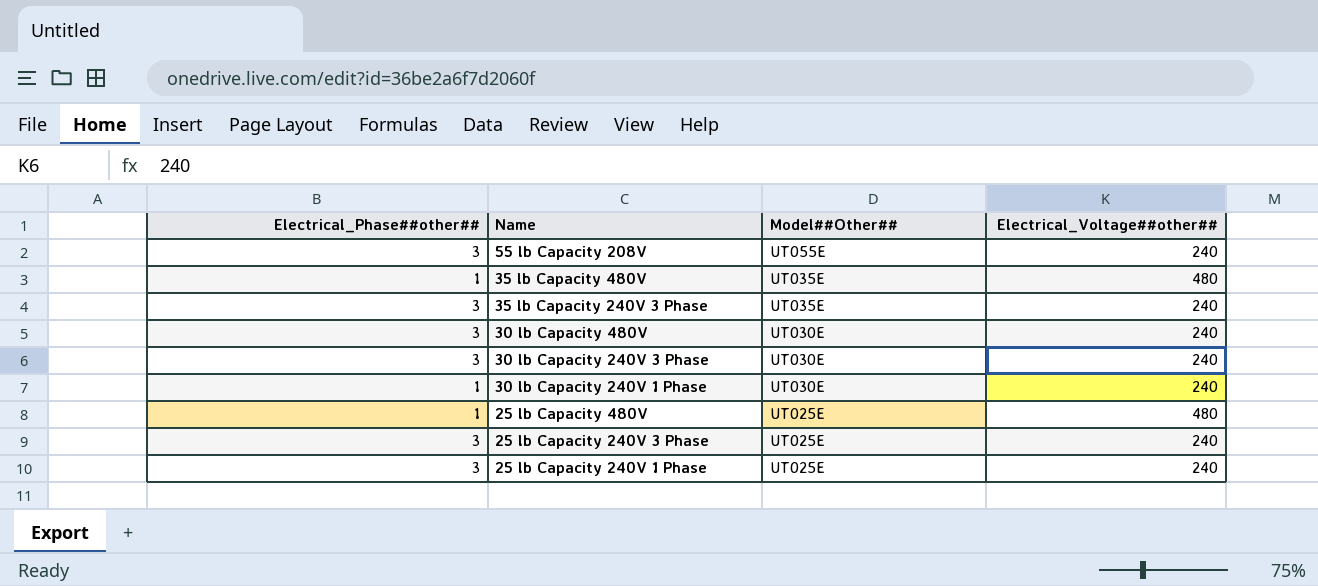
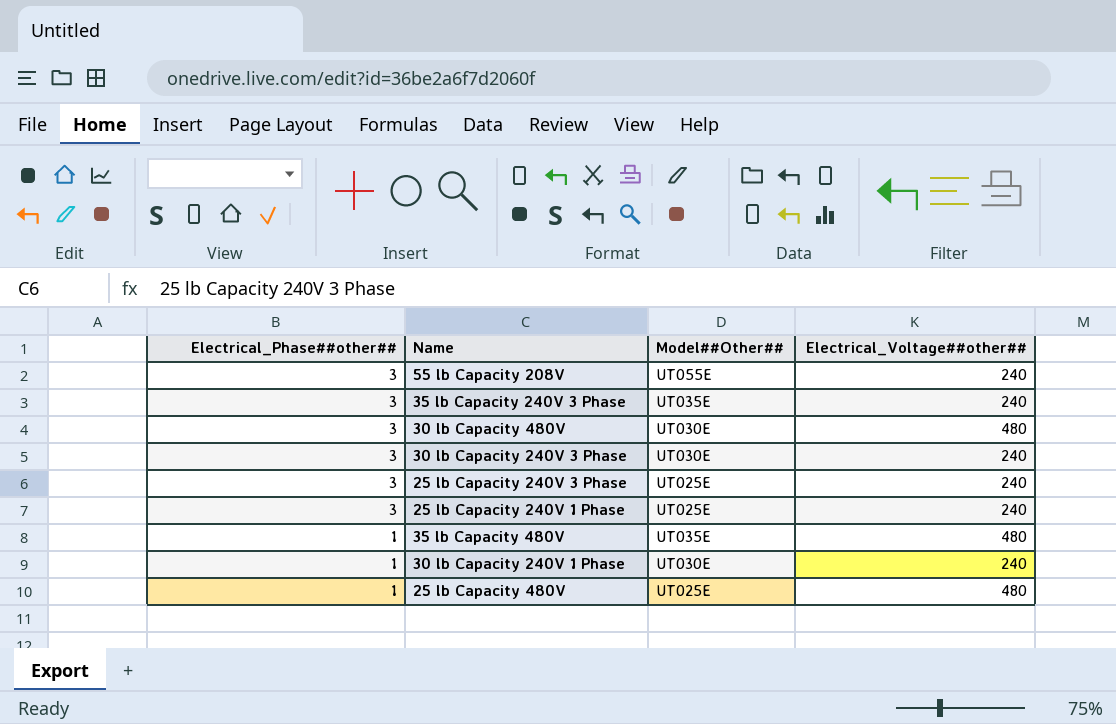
row order: Name descending -> Electrical_Phase##other## descending
30 lb Capacity 480V | Electrical_Voltage##other##: 240 -> 480

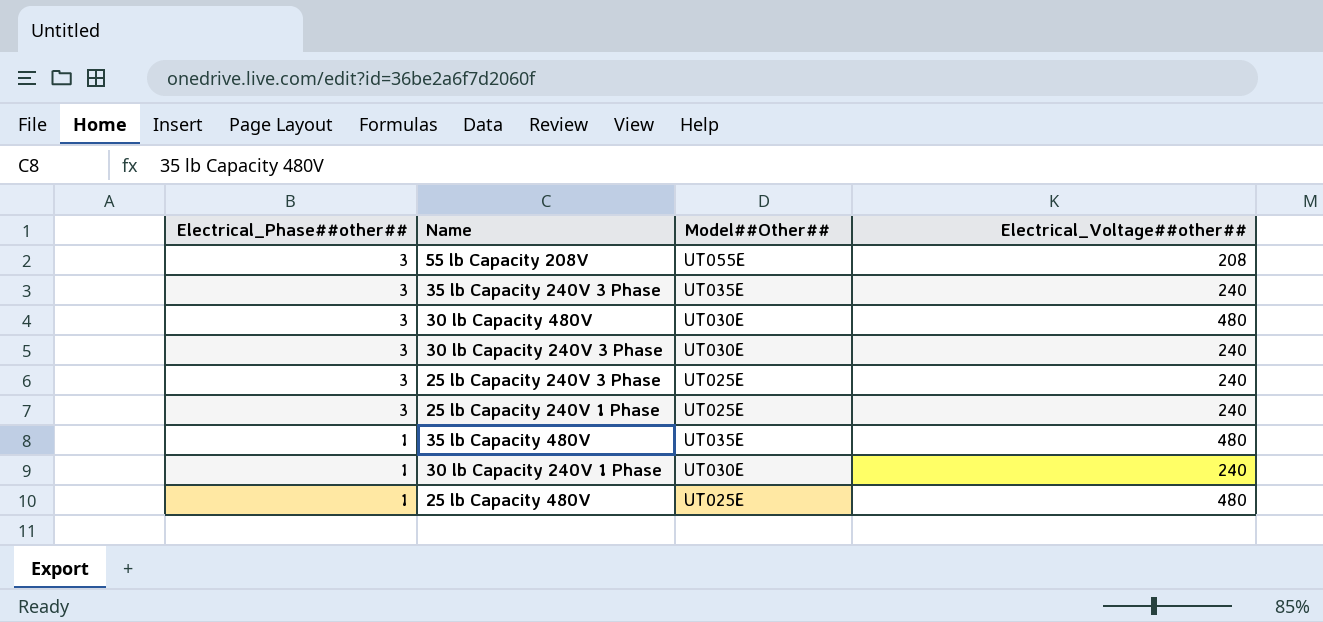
55 lb Capacity 208V | Electrical_Voltage##other##: 240 -> 208

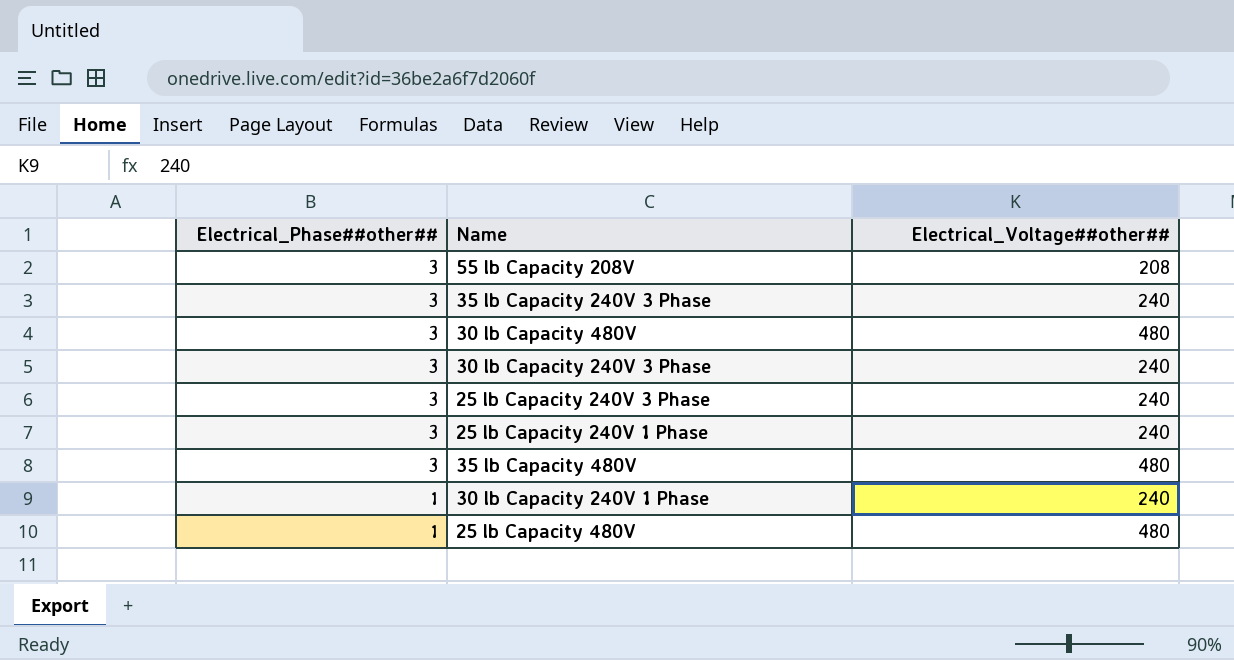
column Model##Other## | position: 3 -> none
35 lb Capacity 480V | Electrical_Phase##other##: 1 -> 3

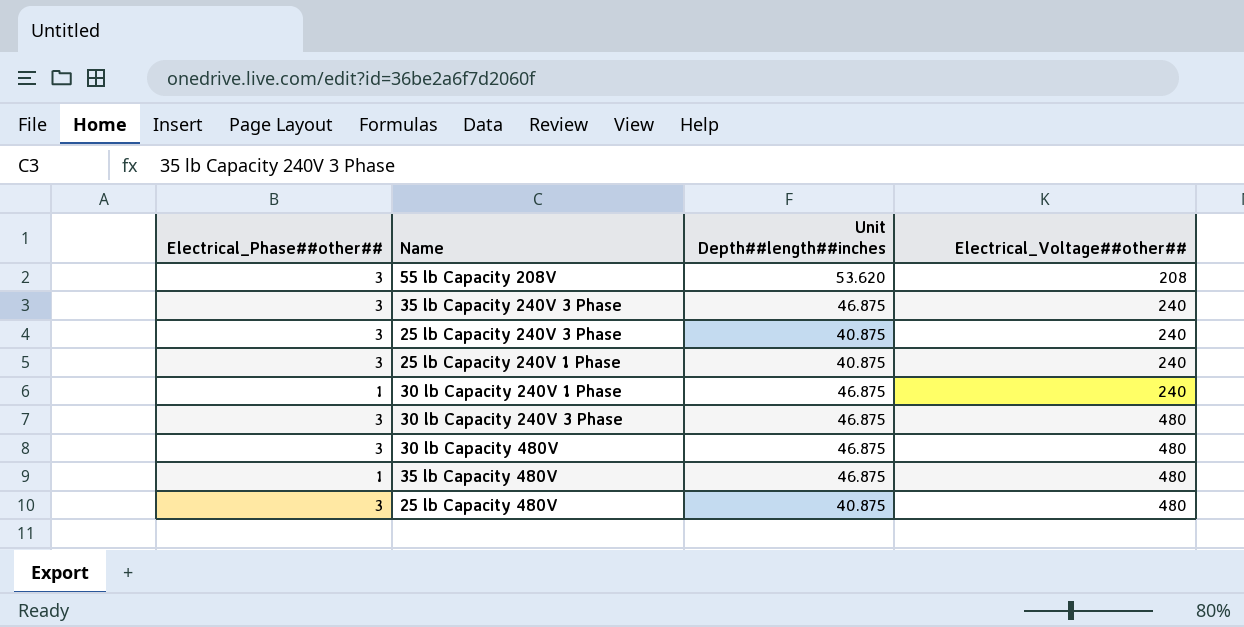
row order: Electrical_Phase##other## descending -> Electrical_Voltage##other## ascending
column Unit Depth##length##inches | position: none -> 3
30 lb Capacity 240V 3 Phase | Electrical_Voltage##other##: 240 -> 480
35 lb Capacity 480V | Electrical_Phase##other##: 3 -> 1
25 lb Capacity 480V | Electrical_Phase##other##: 1 -> 3

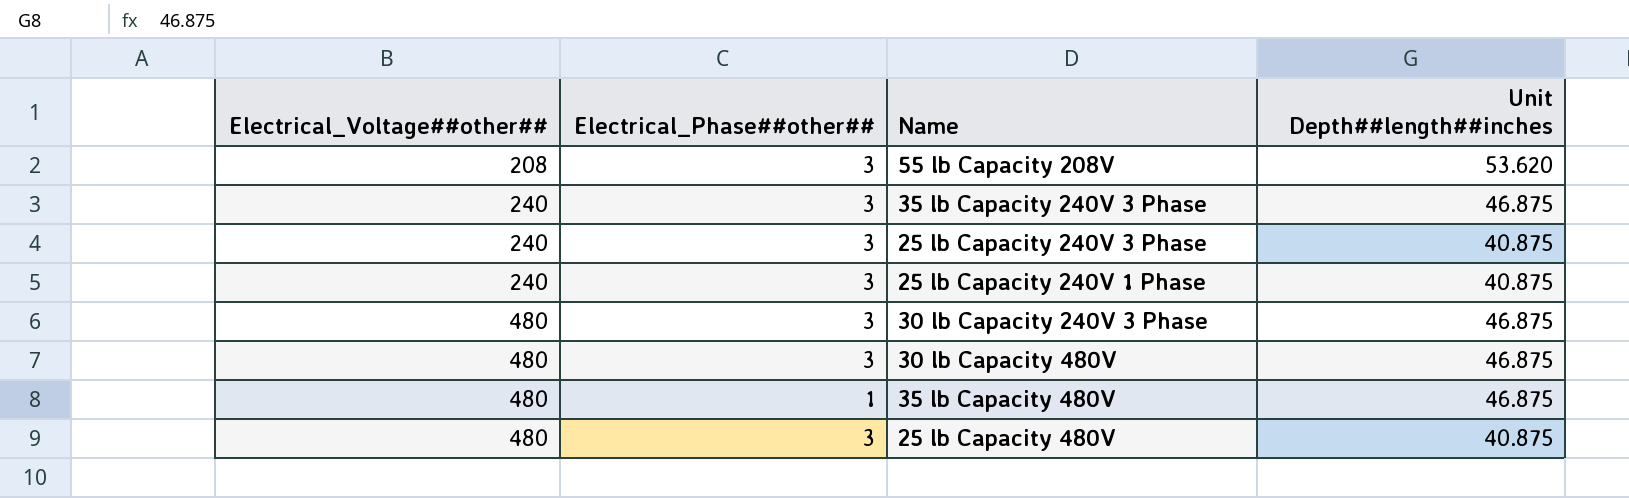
column Electrical_Voltage##other## | position: 4 -> 1
row 30 lb Capacity 240V 1 Phase: 1 | 46.875 | 240 -> none

